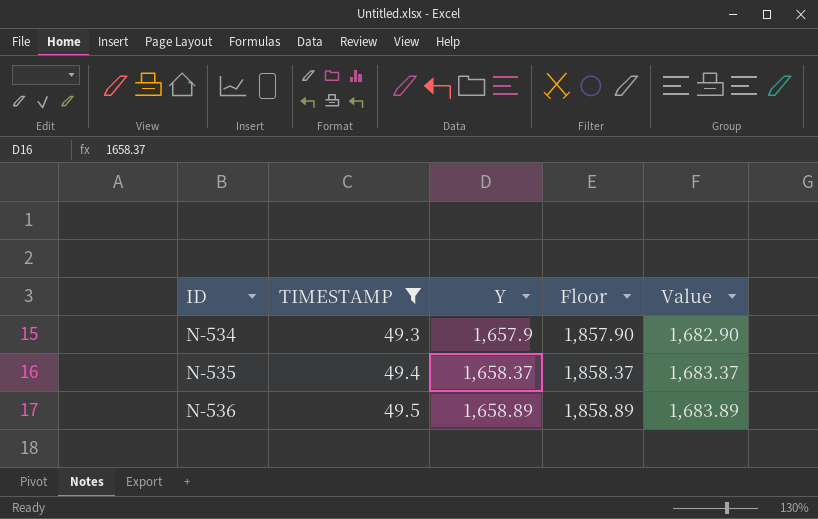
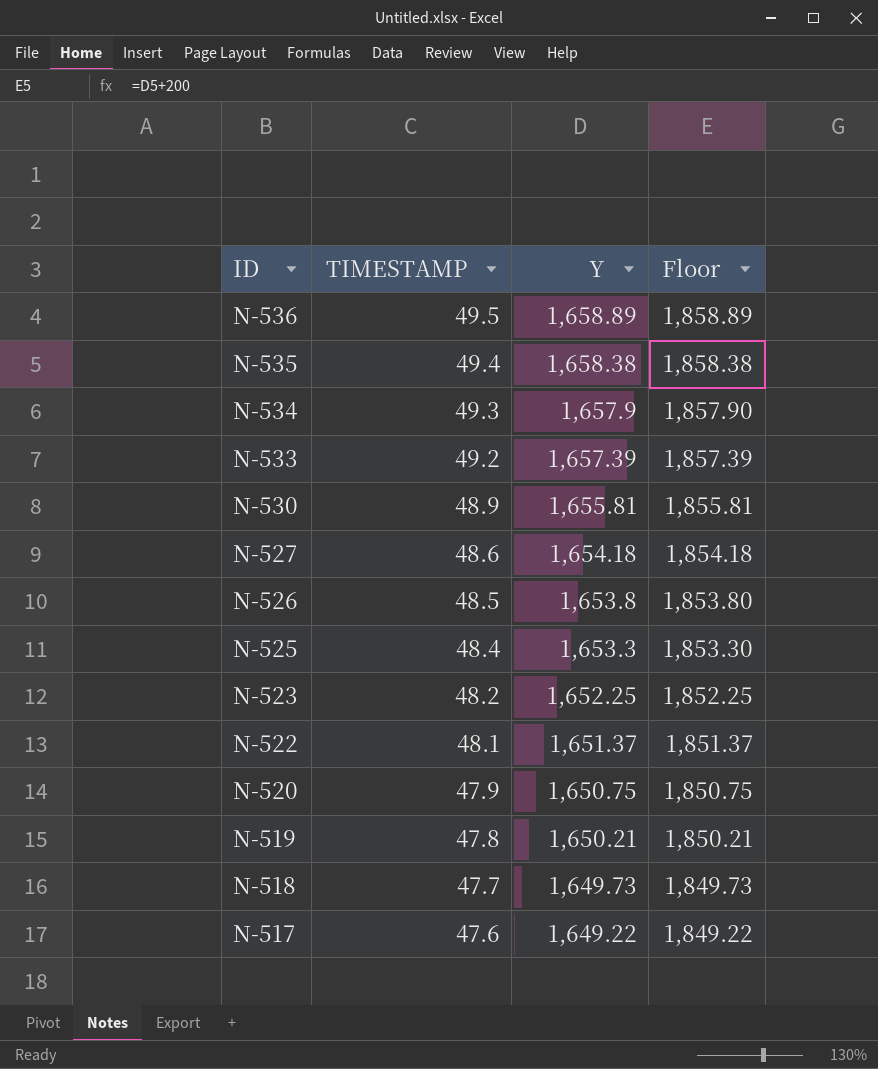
filter: TIMESTAMP >= 49.3 -> none
row order: ID ascending -> ID descending
column Value | formula: [Y] + 25 -> none
N-535 | Y: 1,658.37 -> 1,658.38
N-535 | Floor: 1,858.37 -> 1,858.38

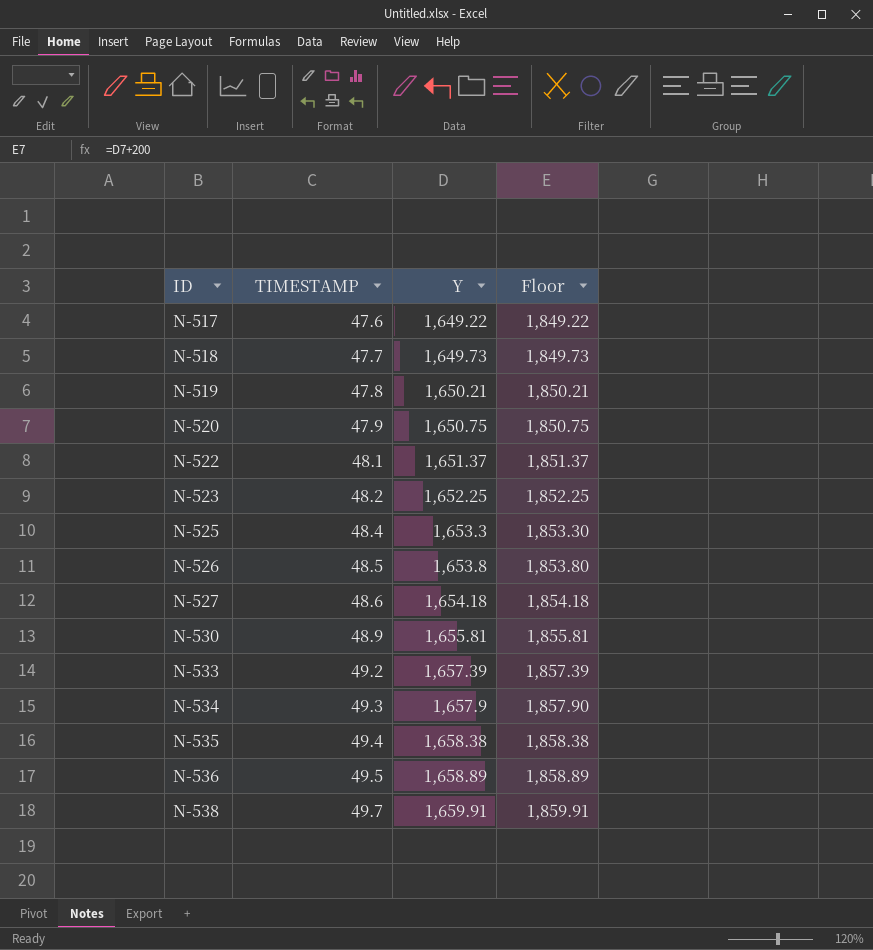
row order: ID descending -> ID ascending
row N-538: none -> 49.7 | 1,659.91 | 1,859.91

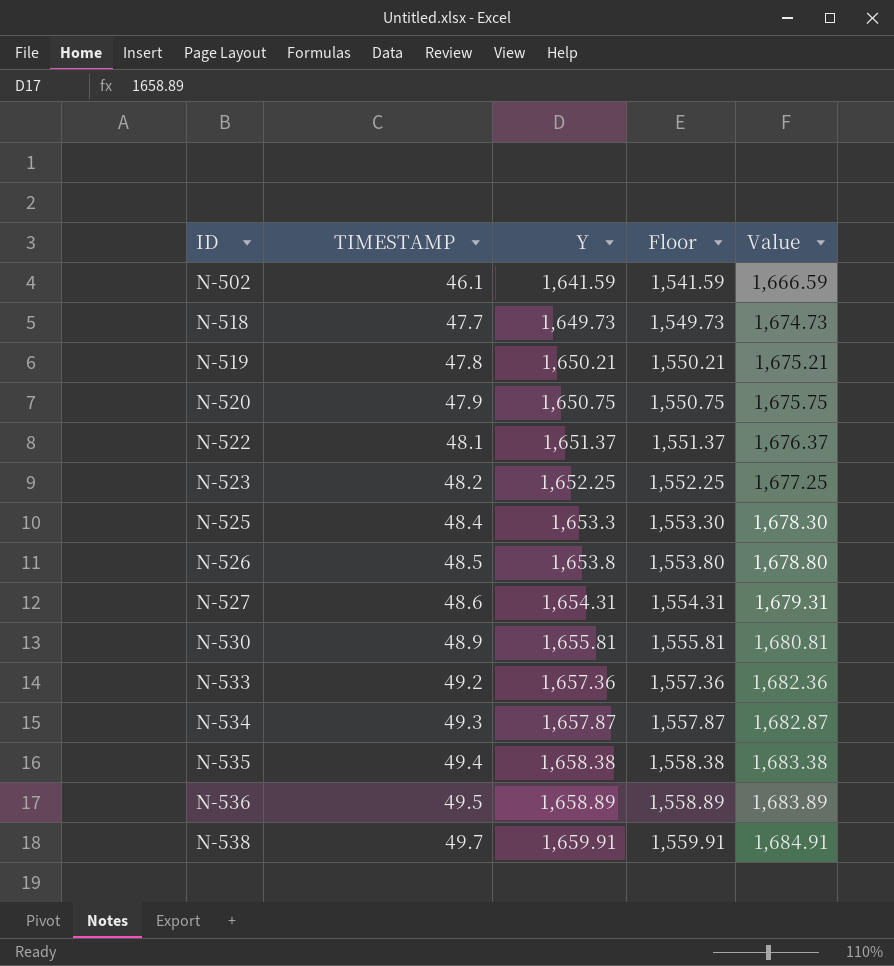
column Floor | formula: [Y] + 200 -> [Y] - 100
column Value | formula: none -> [Y] + 25
row N-517: 47.6 | 1,649.22 | 1,849.22 -> none
row N-502: none -> 46.1 | 1,641.59 | 1,541.59 | 1,666.59
N-527 | Y: 1,654.18 -> 1,654.31
N-533 | Y: 1,657.39 -> 1,657.36
N-534 | Y: 1,657.9 -> 1,657.87

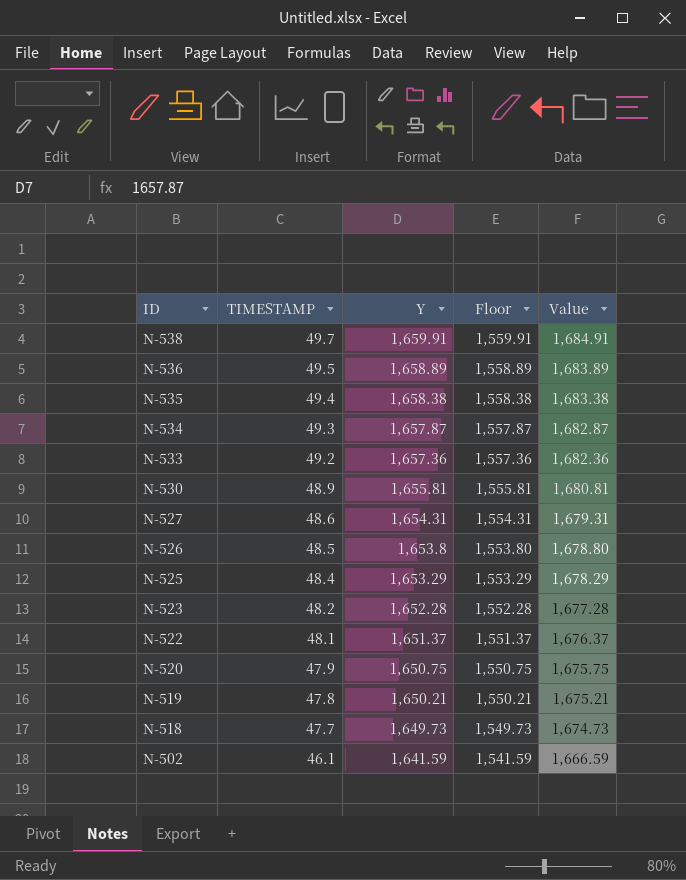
row order: ID ascending -> ID descending
N-525 | Y: 1,653.3 -> 1,653.29
N-525 | Floor: 1,553.30 -> 1,553.29
N-525 | Value: 1,678.30 -> 1,678.29
N-523 | Y: 1,652.25 -> 1,652.28
N-523 | Floor: 1,552.25 -> 1,552.28
N-523 | Value: 1,677.25 -> 1,677.28

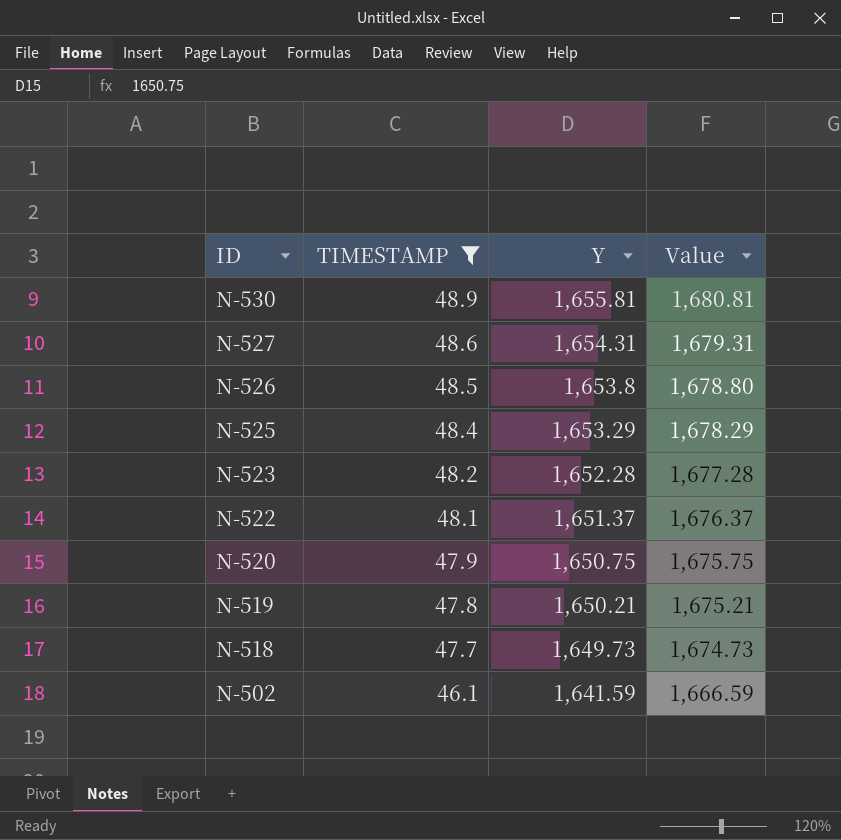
filter: none -> TIMESTAMP <= 48.9
column Floor | formula: [Y] - 100 -> none

